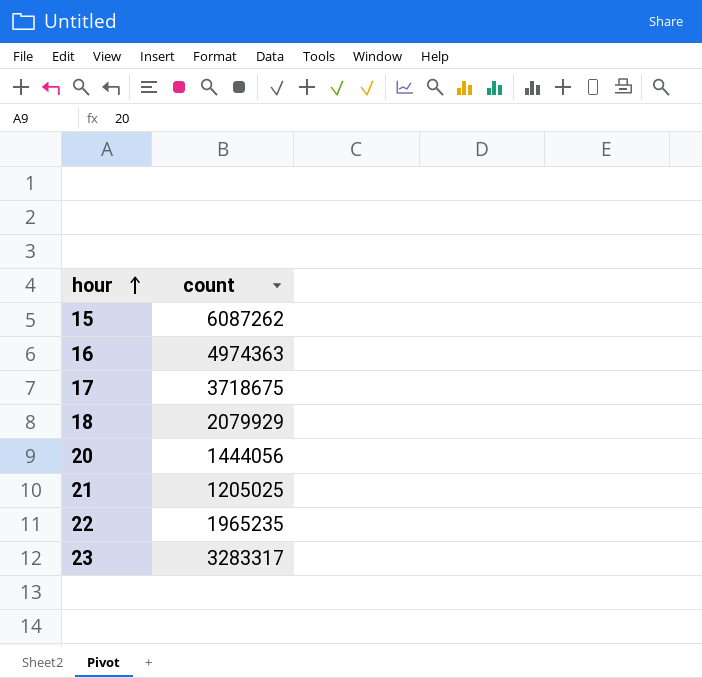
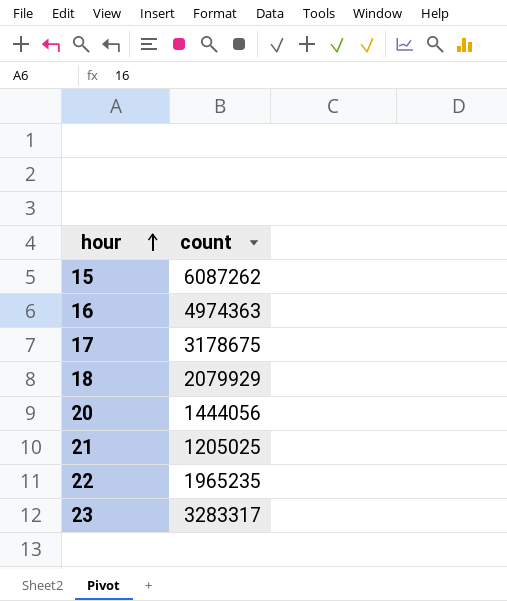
17 | count: 3718675 -> 3178675

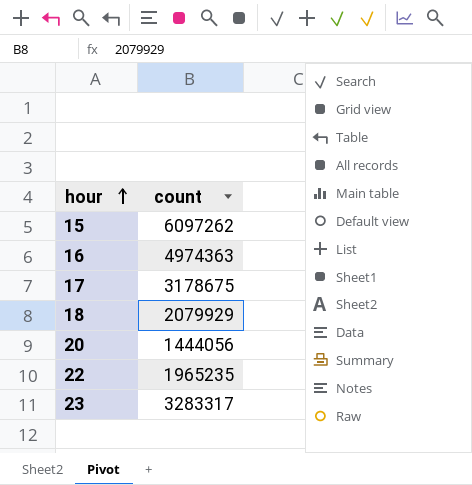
row 21: 1205025 -> none
15 | count: 6087262 -> 6097262

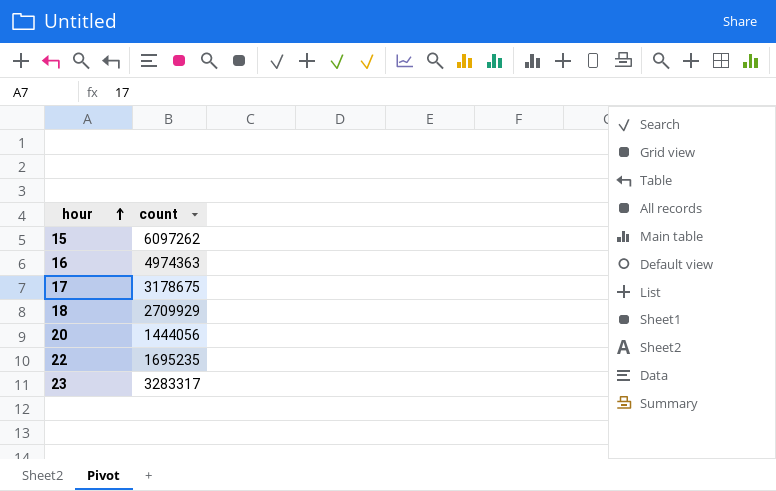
18 | count: 2079929 -> 2709929
22 | count: 1965235 -> 1695235

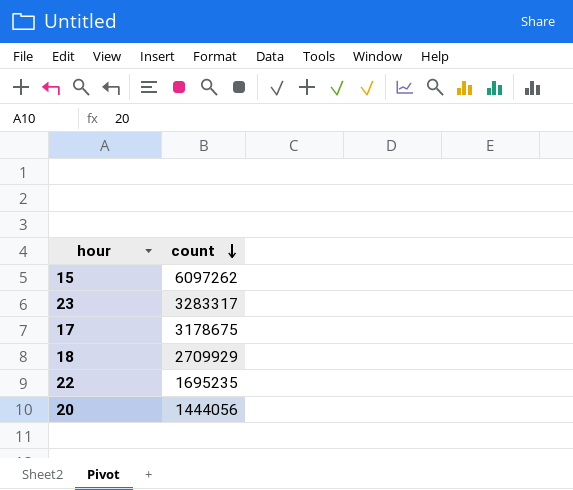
row order: hour ascending -> count descending
row 16: 4974363 -> none

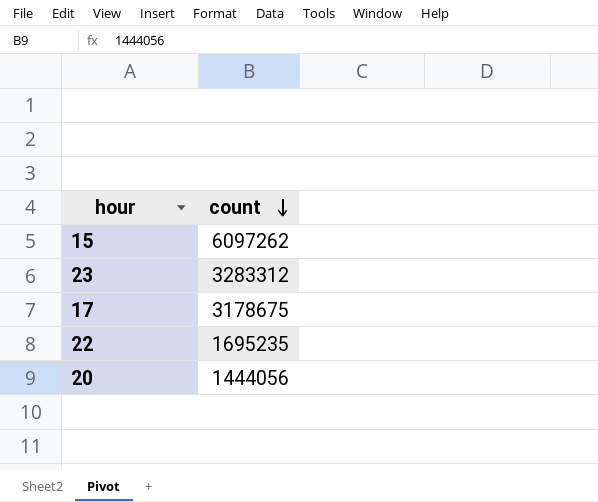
row 18: 2709929 -> none
23 | count: 3283317 -> 3283312

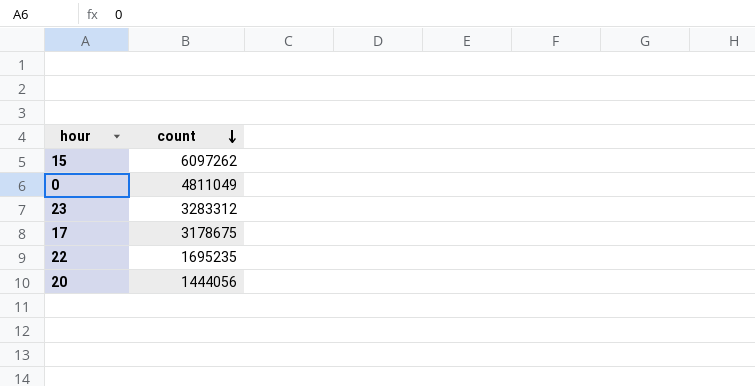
row 0: none -> 4811049

